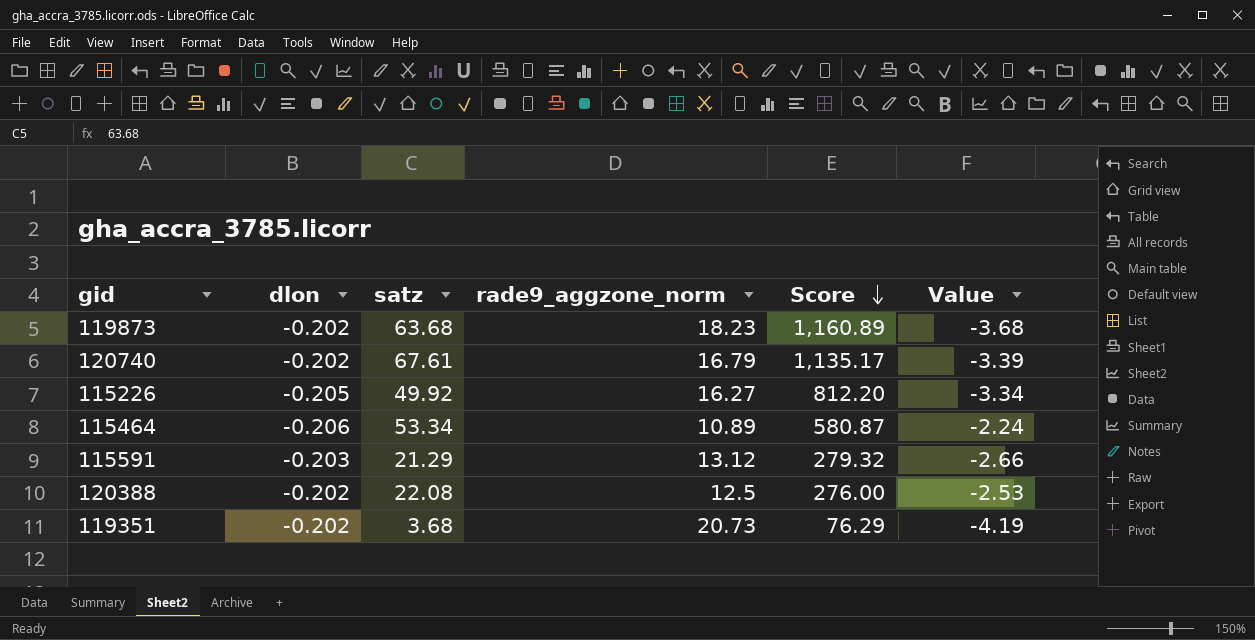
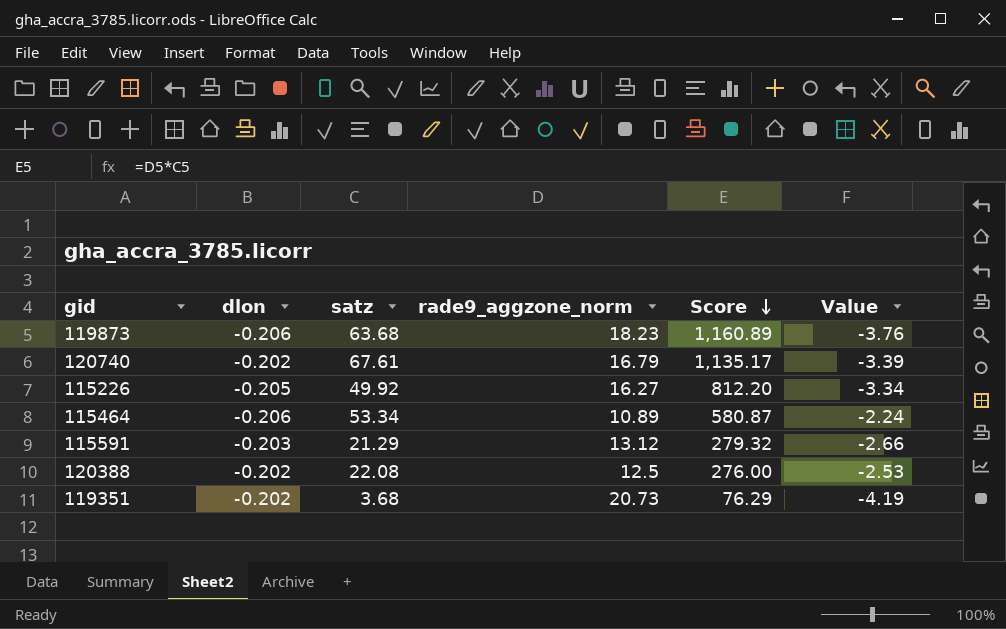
119873 | dlon: -0.202 -> -0.206
119873 | Value: -3.68 -> -3.76

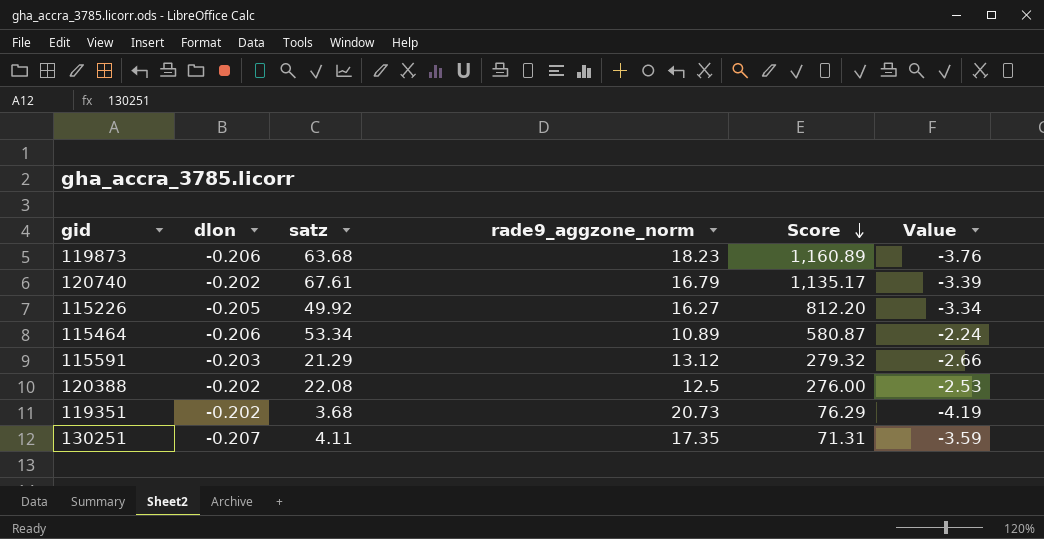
row 130251: none -> -0.207 | 4.11 | 17.35 | 71.31 | -3.59

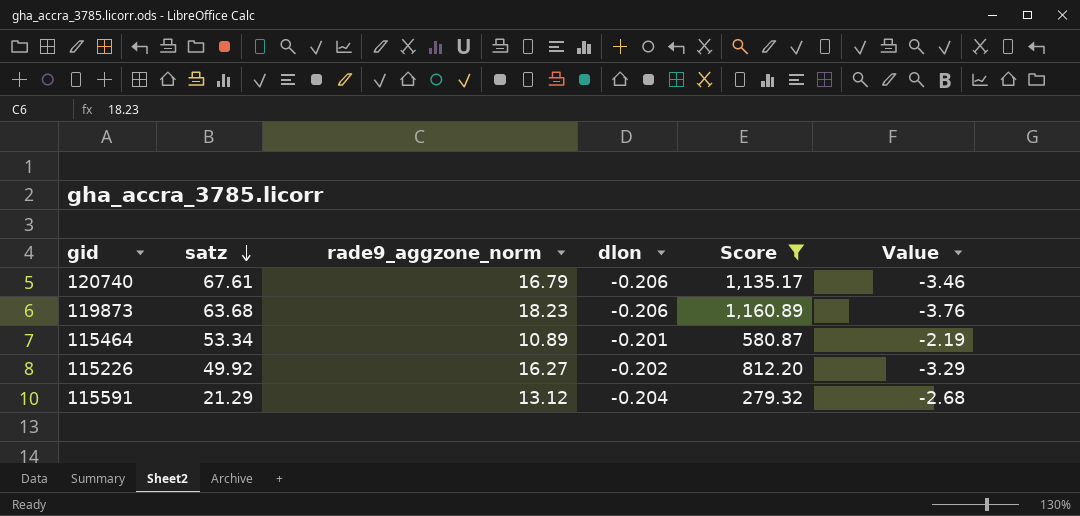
filter: none -> Score >= 279.32
row order: Score descending -> satz descending
column dlon | position: 2 -> 4
120740 | dlon: -0.202 -> -0.206
120740 | Value: -3.39 -> -3.46
115464 | dlon: -0.206 -> -0.201
115464 | Value: -2.24 -> -2.19
115226 | dlon: -0.205 -> -0.202
115226 | Value: -3.34 -> -3.29
115591 | dlon: -0.203 -> -0.204
115591 | Value: -2.66 -> -2.68

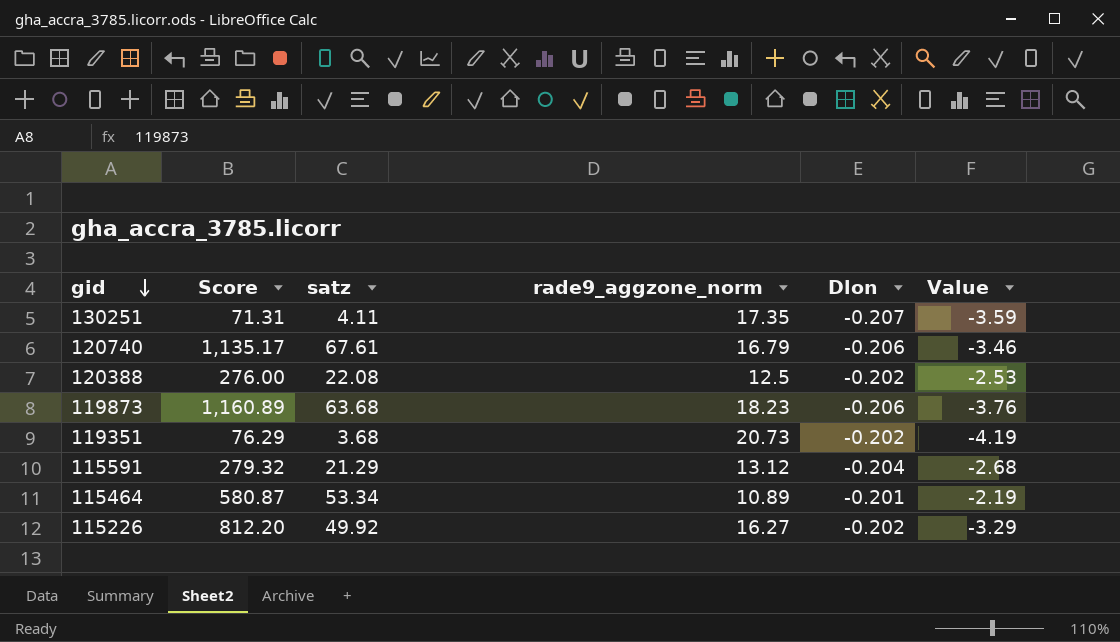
filter: Score >= 279.32 -> none
row order: satz descending -> gid descending
column Score | position: 5 -> 2
column name: dlon -> Dlon

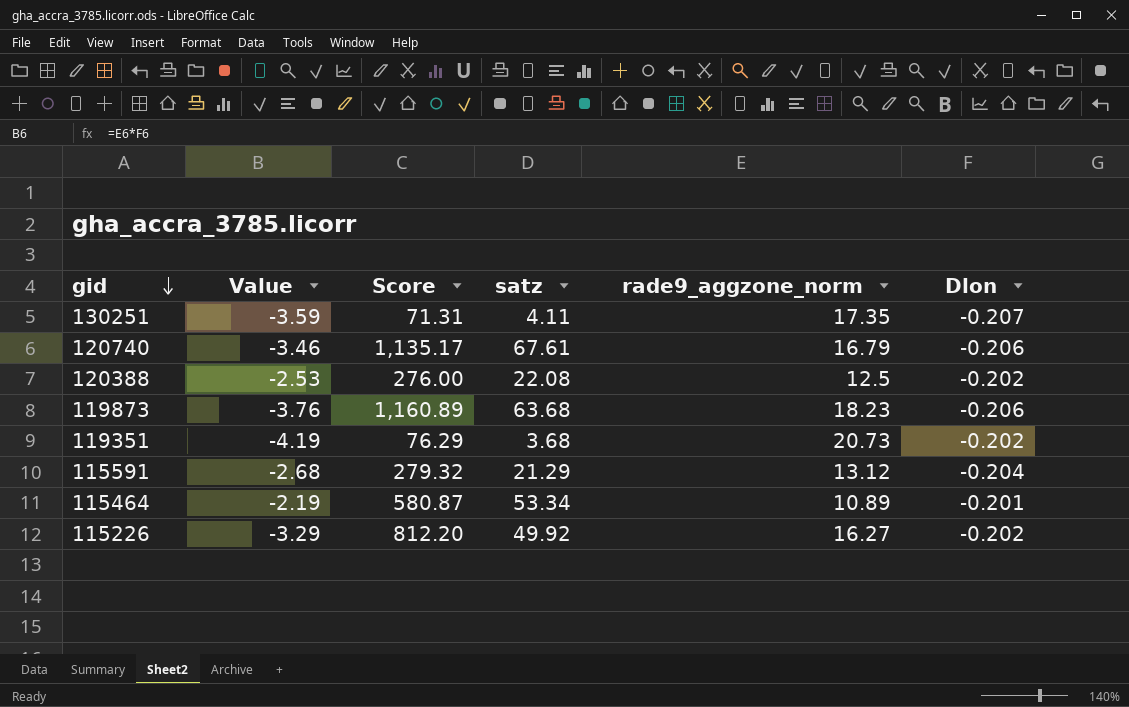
column Value | position: 6 -> 2

